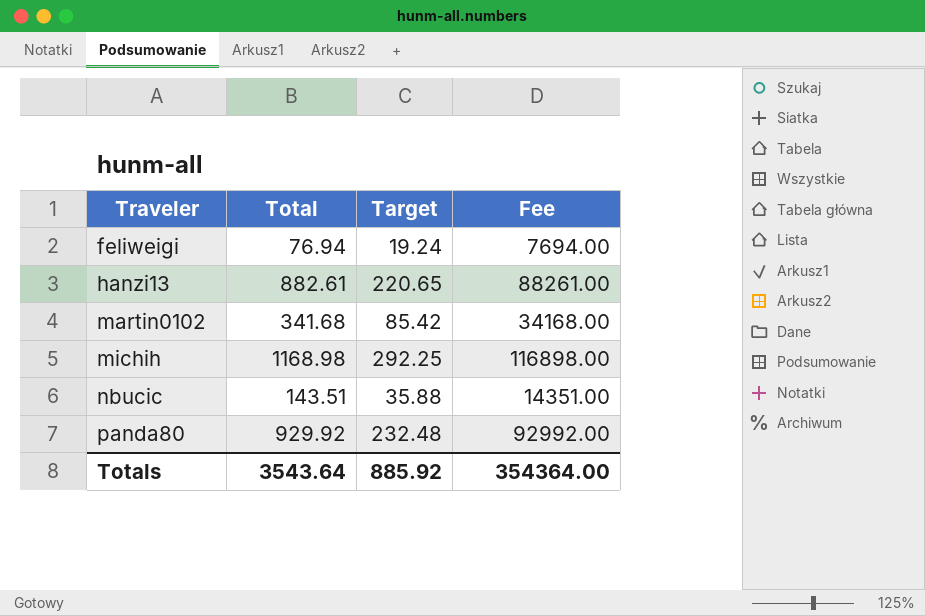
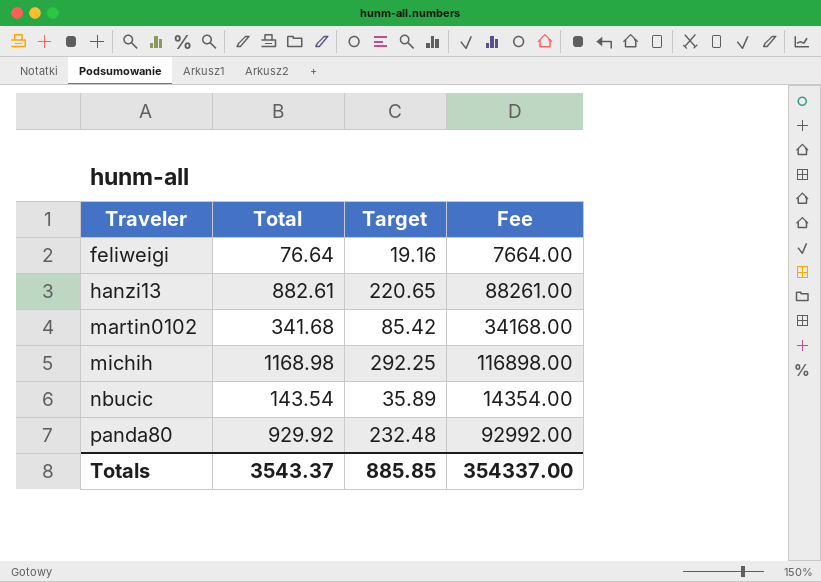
feliweigi | Total: 76.94 -> 76.64
feliweigi | Target: 19.24 -> 19.16
feliweigi | Fee: 7694.00 -> 7664.00
nbucic | Total: 143.51 -> 143.54
nbucic | Target: 35.88 -> 35.89
nbucic | Fee: 14351.00 -> 14354.00
Totals | Total: 3543.64 -> 3543.37
Totals | Target: 885.92 -> 885.85
Totals | Fee: 354364.00 -> 354337.00

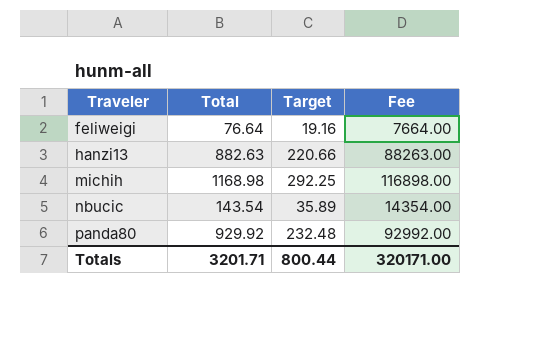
row martin0102: 341.68 | 85.42 | 34168.00 -> none
hanzi13 | Total: 882.61 -> 882.63
hanzi13 | Target: 220.65 -> 220.66
hanzi13 | Fee: 88261.00 -> 88263.00
Totals | Total: 3543.37 -> 3201.71
Totals | Target: 885.85 -> 800.44
Totals | Fee: 354337.00 -> 320171.00

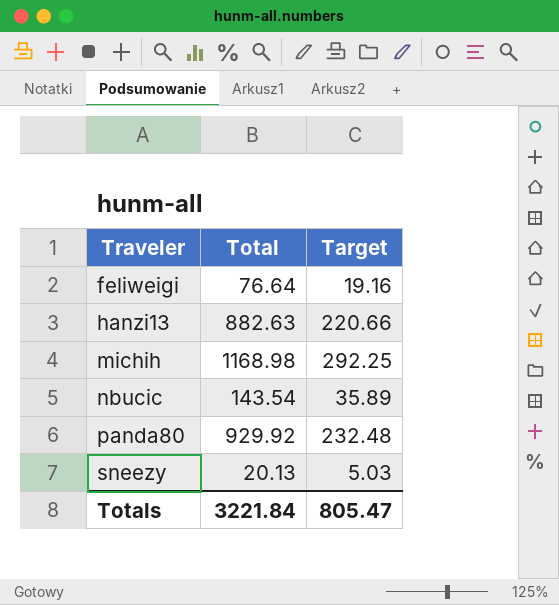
column Fee | formula: [Total] * 100 -> none
row sneezy: none -> 20.13 | 5.03
Totals | Total: 3201.71 -> 3221.84
Totals | Target: 800.44 -> 805.47

